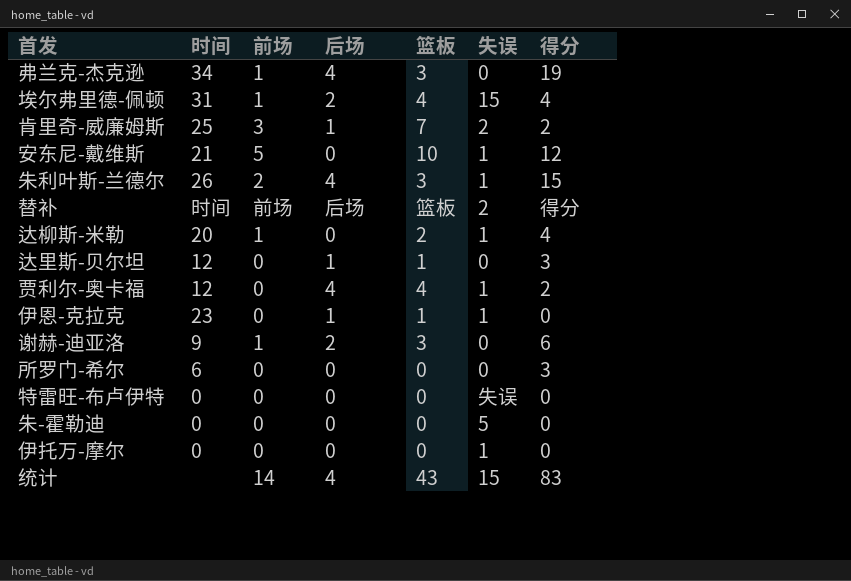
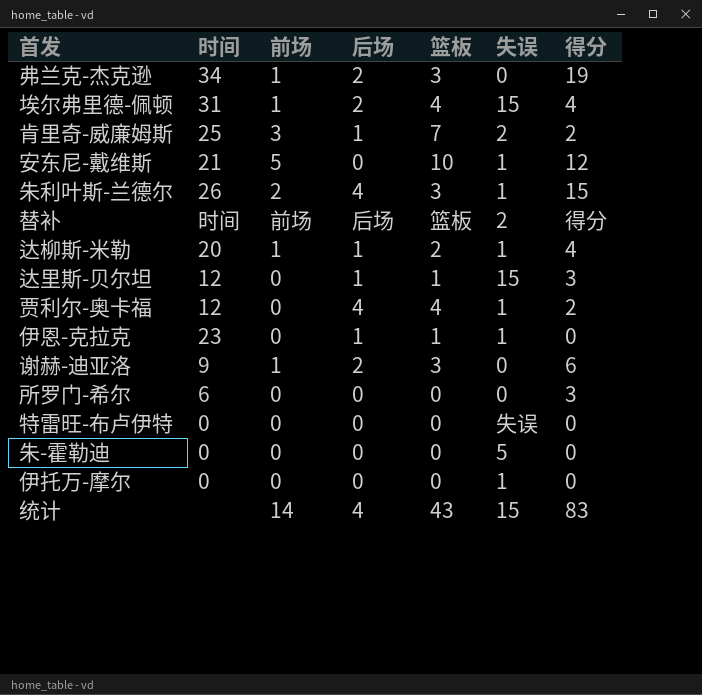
弗兰克-杰克逊 | 后场: 4 -> 2
达柳斯-米勒 | 后场: 0 -> 1
达里斯-贝尔坦 | 失误: 0 -> 15

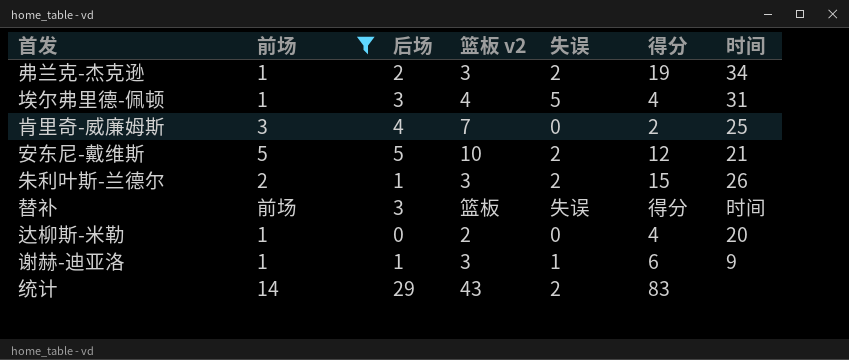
filter: none -> 前场 != 0
column name: 篮板 -> 篮板 v2
column 时间 | position: 2 -> 7
弗兰克-杰克逊 | 失误: 0 -> 2
埃尔弗里德-佩顿 | 后场: 2 -> 3
埃尔弗里德-佩顿 | 失误: 15 -> 5
肯里奇-威廉姆斯 | 后场: 1 -> 4
肯里奇-威廉姆斯 | 失误: 2 -> 0
安东尼-戴维斯 | 后场: 0 -> 5
安东尼-戴维斯 | 失误: 1 -> 2
朱利叶斯-兰德尔 | 后场: 4 -> 1
朱利叶斯-兰德尔 | 失误: 1 -> 2
替补 | 后场: 后场 -> 3
替补 | 失误: 2 -> 失误
达柳斯-米勒 | 后场: 1 -> 0
达柳斯-米勒 | 失误: 1 -> 0
谢赫-迪亚洛 | 后场: 2 -> 1
谢赫-迪亚洛 | 失误: 0 -> 1
统计 | 后场: 4 -> 29
统计 | 失误: 15 -> 2

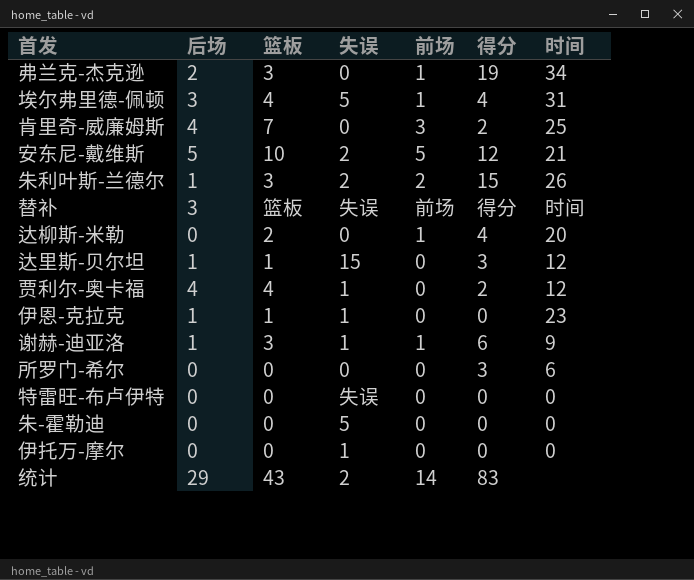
filter: 前场 != 0 -> none
column name: 篮板 v2 -> 篮板
column 前场 | position: 2 -> 5
弗兰克-杰克逊 | 失误: 2 -> 0

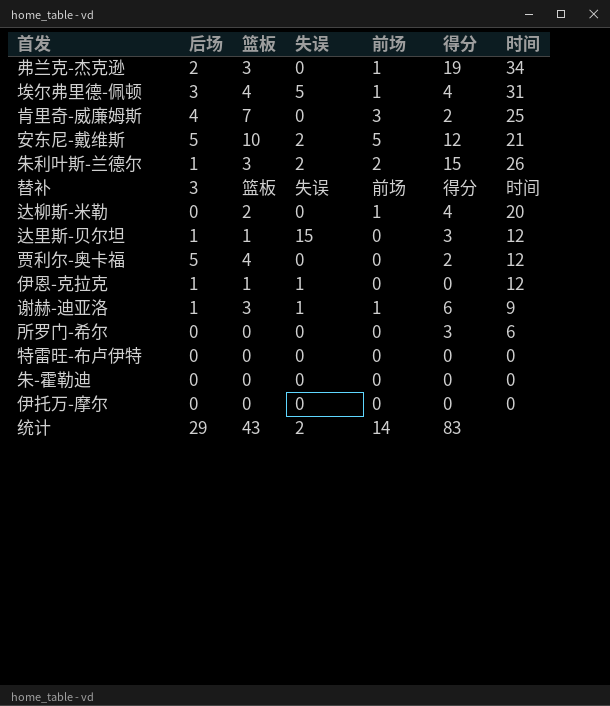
贾利尔-奥卡福 | 后场: 4 -> 5
贾利尔-奥卡福 | 失误: 1 -> 0
伊恩-克拉克 | 时间: 23 -> 12
特雷旺-布卢伊特 | 失误: 失误 -> 0
朱-霍勒迪 | 失误: 5 -> 0
伊托万-摩尔 | 失误: 1 -> 0

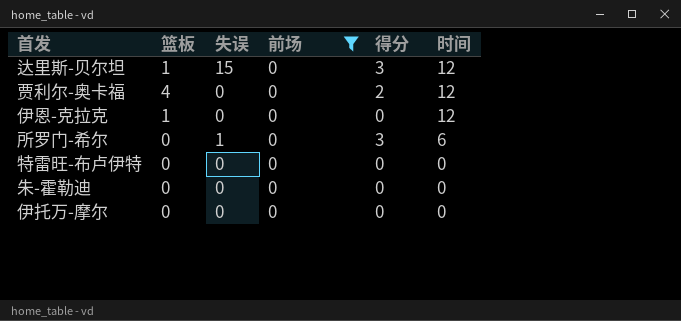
filter: none -> 前场 = 0
column 后场 | position: 2 -> none
伊恩-克拉克 | 失误: 1 -> 0
所罗门-希尔 | 失误: 0 -> 1

